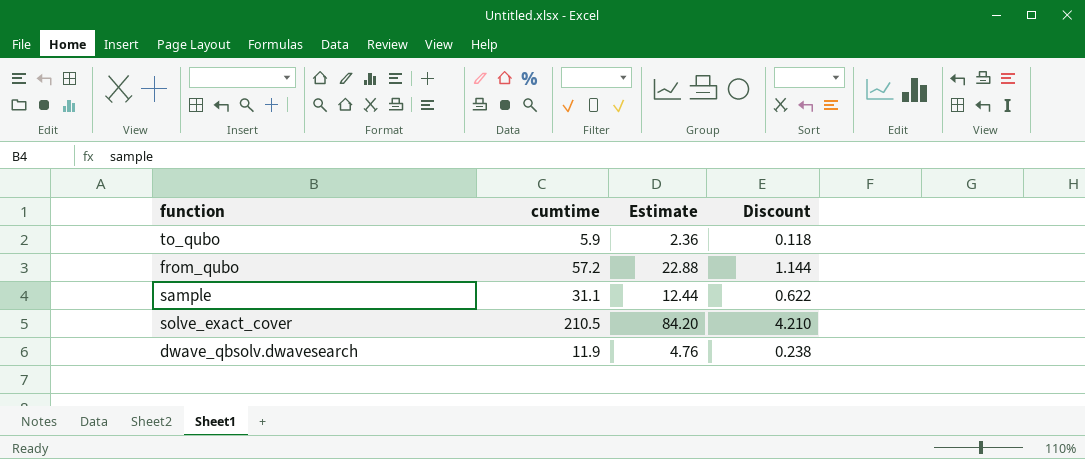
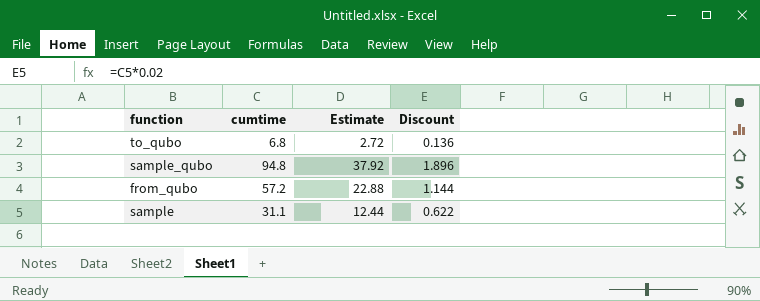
row solve_exact_cover: 210.5 | 84.20 | 4.210 -> none
row dwave_qbsolv.dwavesearch: 11.9 | 4.76 | 0.238 -> none
to_qubo | cumtime: 5.9 -> 6.8
to_qubo | Estimate: 2.36 -> 2.72
to_qubo | Discount: 0.118 -> 0.136
row sample_qubo: none -> 94.8 | 37.92 | 1.896

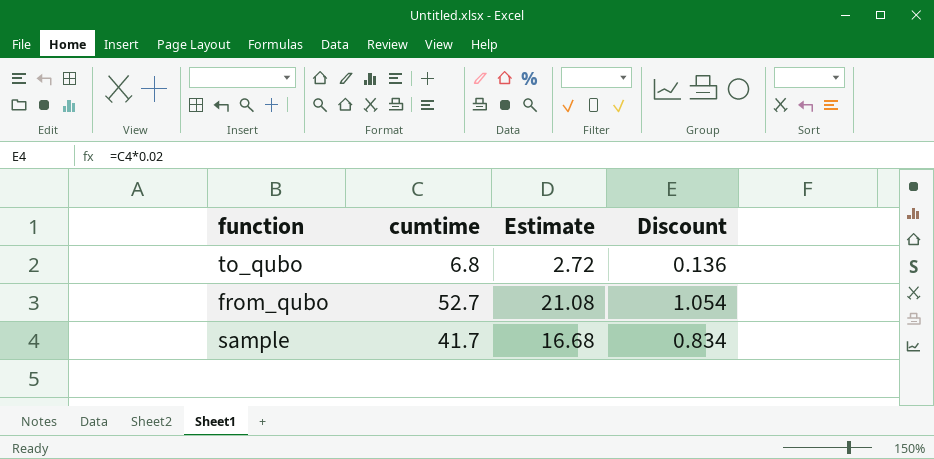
row sample_qubo: 94.8 | 37.92 | 1.896 -> none
from_qubo | cumtime: 57.2 -> 52.7
from_qubo | Estimate: 22.88 -> 21.08
from_qubo | Discount: 1.144 -> 1.054
sample | cumtime: 31.1 -> 41.7
sample | Estimate: 12.44 -> 16.68
sample | Discount: 0.622 -> 0.834

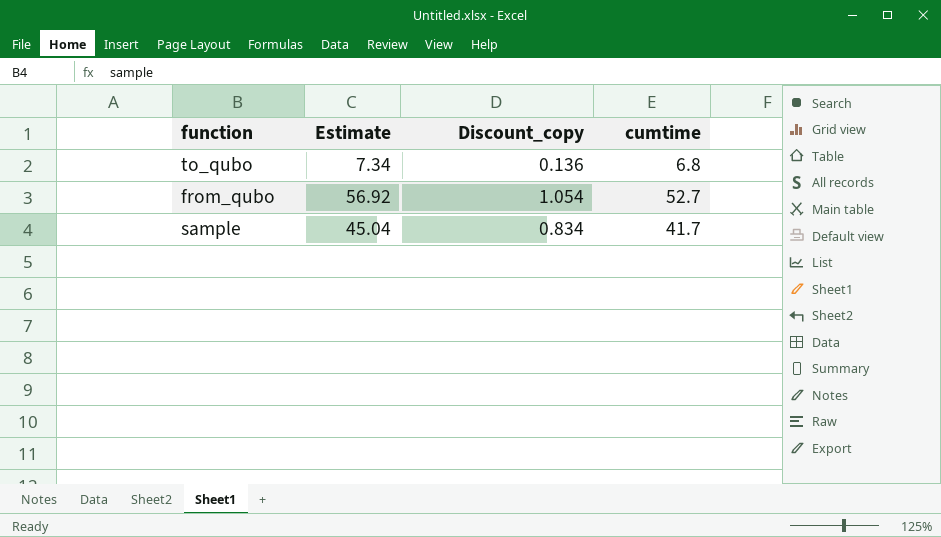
column Estimate | formula: [cumtime] * 0.4 -> [cumtime] * 1.08
column name: Discount -> Discount_copy
column cumtime | position: 2 -> 4

